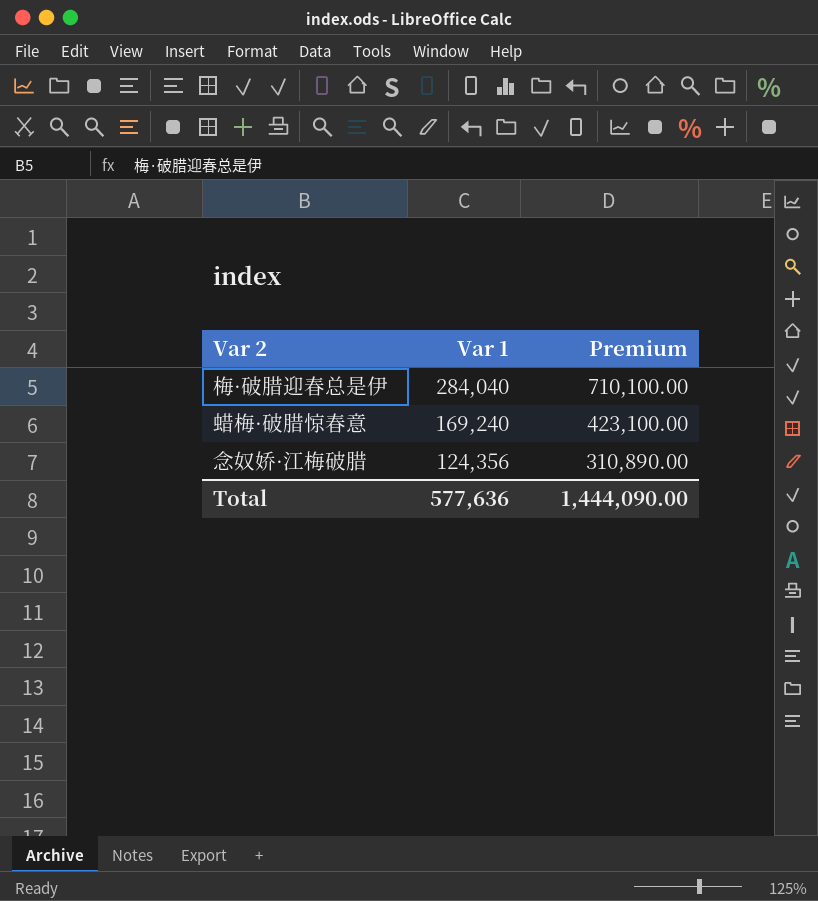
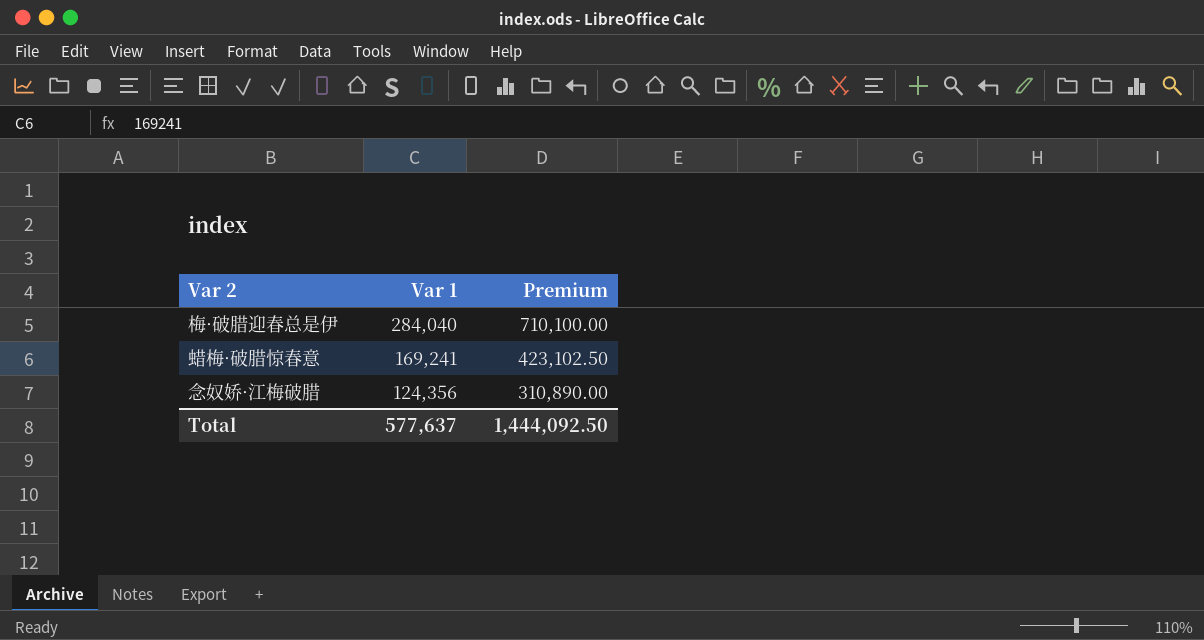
蜡梅·破腊惊春意 | Var 1: 169,240 -> 169,241
蜡梅·破腊惊春意 | Premium: 423,100.00 -> 423,102.50
Total | Var 1: 577,636 -> 577,637
Total | Premium: 1,444,090.00 -> 1,444,092.50

